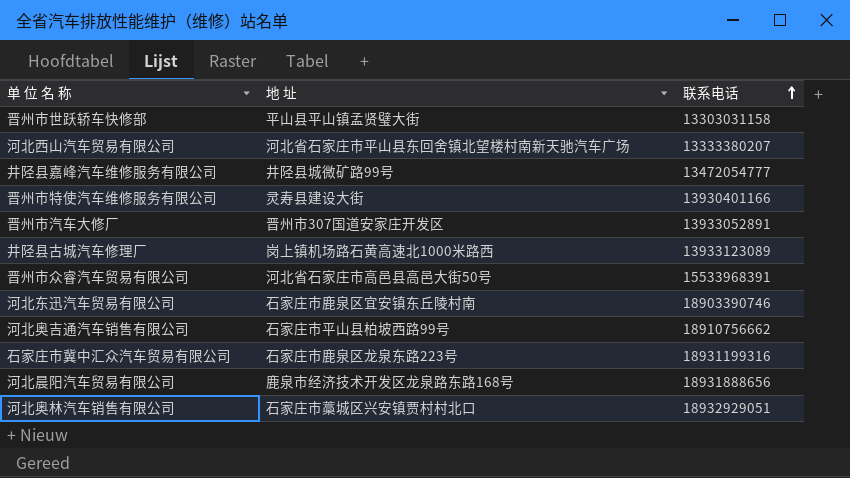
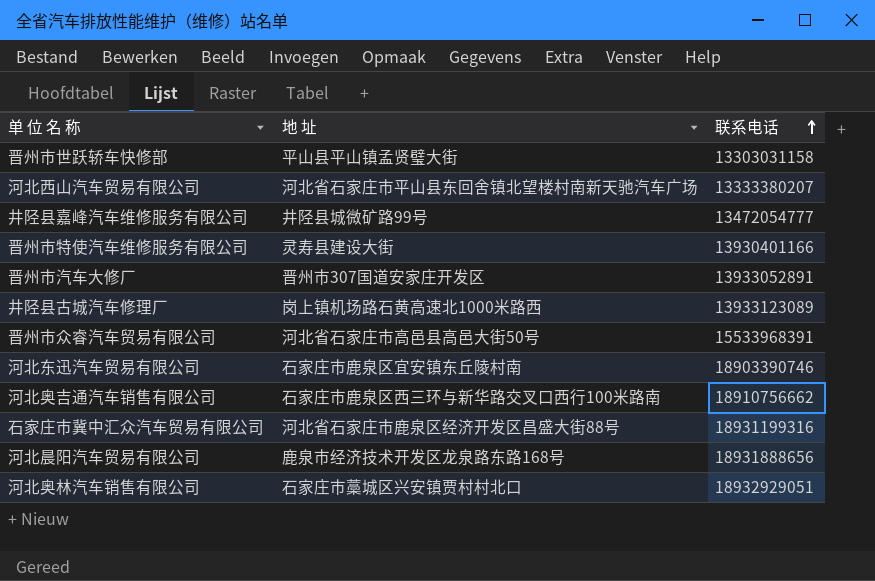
河北奥吉通汽车销售有限公司 | 地 址: 石家庄市平山县柏坡西路99号 -> 石家庄市鹿泉区西三环与新华路交叉口西行100米路南
石家庄市冀中汇众汽车贸易有限公司 | 地 址: 石家庄市鹿泉区龙泉东路223号 -> 河北省石家庄市鹿泉区经济开发区昌盛大街88号

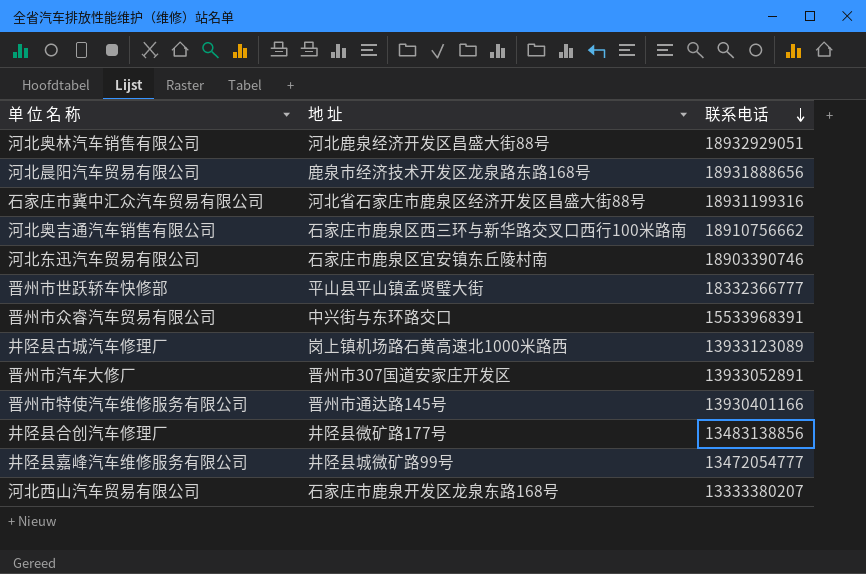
row order: 联系电话 ascending -> 联系电话 descending
河北奥林汽车销售有限公司 | 地 址: 石家庄市藁城区兴安镇贾村村北口 -> 河北鹿泉经济开发区昌盛大街88号
晋州市世跃轿车快修部 | 联系电话: 13303031158 -> 18332366777
晋州市众睿汽车贸易有限公司 | 地 址: 河北省石家庄市高邑县高邑大街50号 -> 中兴街与东环路交口
晋州市特使汽车维修服务有限公司 | 地 址: 灵寿县建设大街 -> 晋州市通达路145号
row 井陉县合创汽车修理厂: none -> 井陉县微矿路177号 | 13483138856
河北西山汽车贸易有限公司 | 地 址: 河北省石家庄市平山县东回舍镇北望楼村南新天驰汽车广场 -> 石家庄市鹿泉开发区龙泉东路168号

